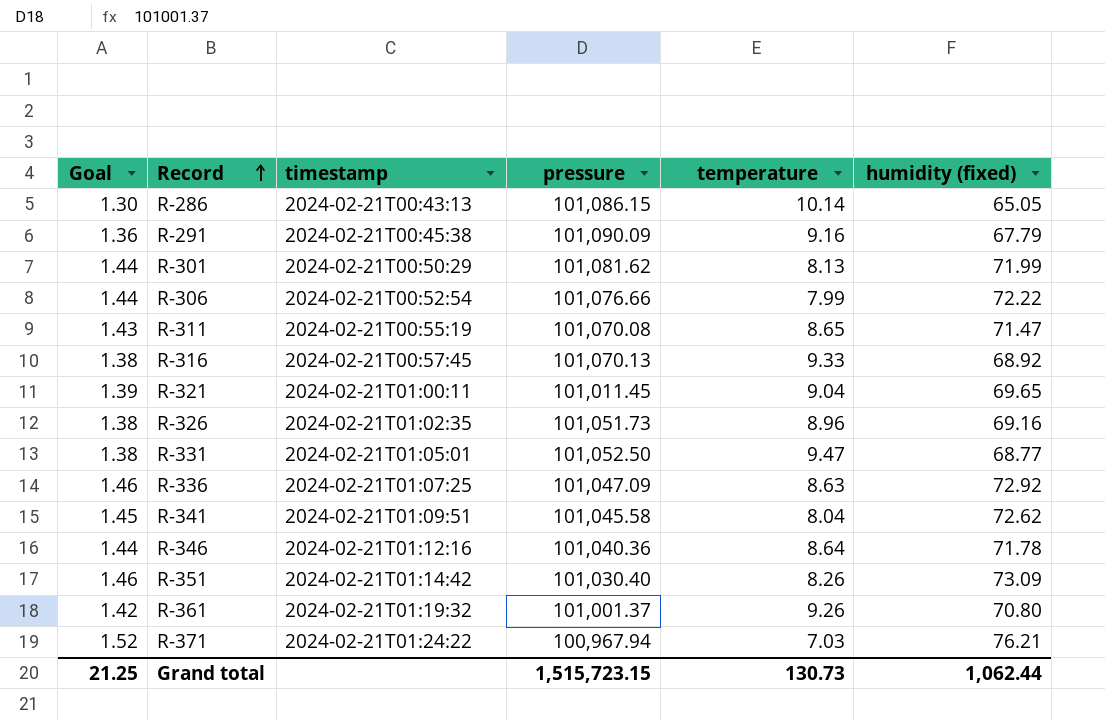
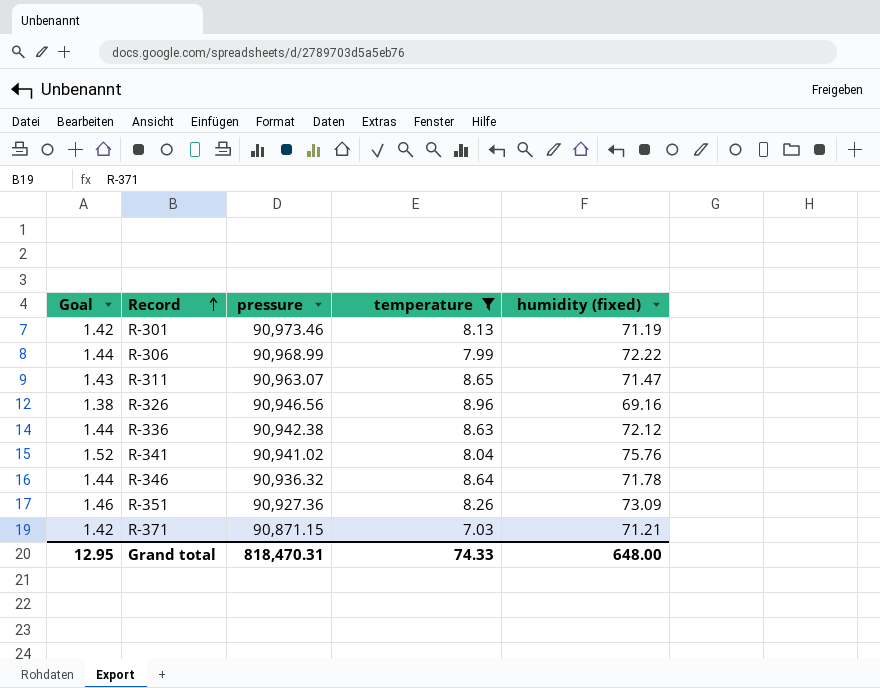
filter: none -> temperature <= 8.96
column timestamp | position: 3 -> none
R-301 | Goal: 1.44 -> 1.42
R-301 | pressure: 101,081.62 -> 90,973.46
R-301 | humidity (fixed): 71.99 -> 71.19
R-306 | pressure: 101,076.66 -> 90,968.99
R-311 | pressure: 101,070.08 -> 90,963.07
R-326 | pressure: 101,051.73 -> 90,946.56
R-336 | Goal: 1.46 -> 1.44
R-336 | pressure: 101,047.09 -> 90,942.38
R-336 | humidity (fixed): 72.92 -> 72.12
R-341 | Goal: 1.45 -> 1.52
R-341 | pressure: 101,045.58 -> 90,941.02
R-341 | humidity (fixed): 72.62 -> 75.76
R-346 | pressure: 101,040.36 -> 90,936.32
R-351 | pressure: 101,030.40 -> 90,927.36
R-371 | Goal: 1.52 -> 1.42
R-371 | pressure: 100,967.94 -> 90,871.15
R-371 | humidity (fixed): 76.21 -> 71.21
Grand total | Goal: 21.25 -> 12.95
Grand total | pressure: 1,515,723.15 -> 818,470.31
Grand total | temperature: 130.73 -> 74.33
Grand total | humidity (fixed): 1,062.44 -> 648.00

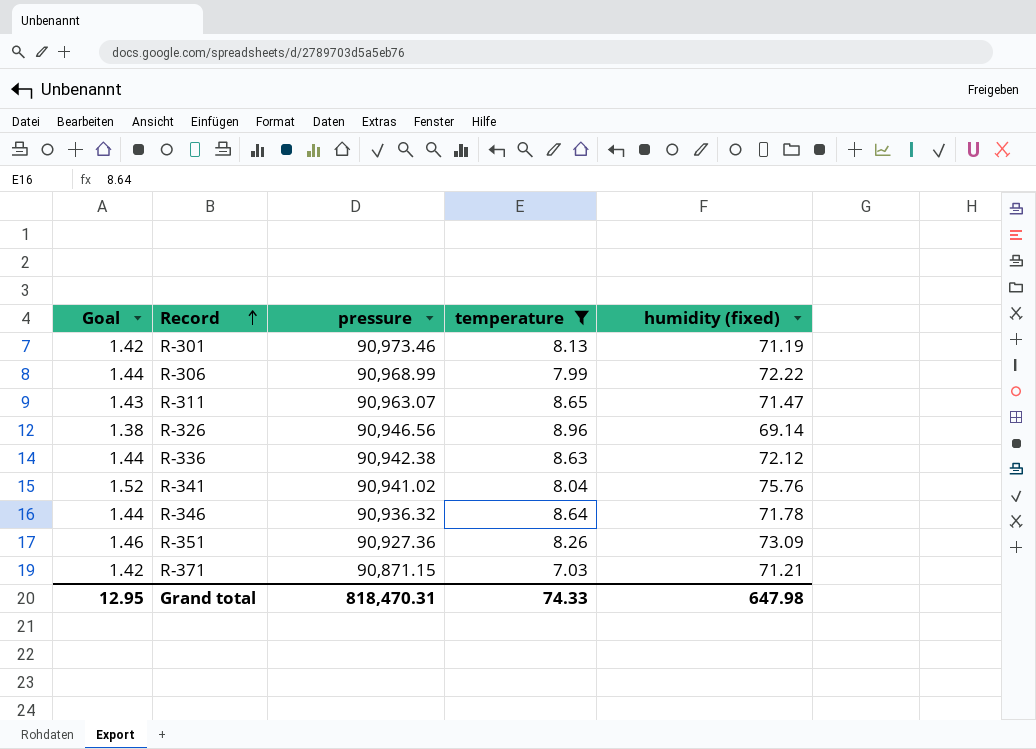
R-326 | humidity (fixed): 69.16 -> 69.14
Grand total | humidity (fixed): 648.00 -> 647.98

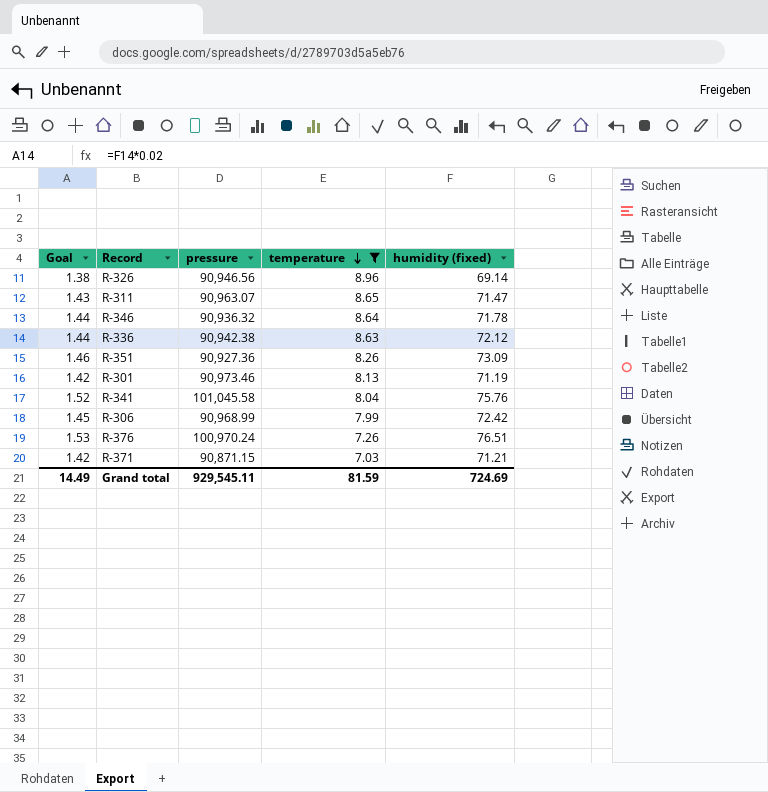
row order: Record ascending -> temperature descending
R-341 | pressure: 90,941.02 -> 101,045.58
R-306 | Goal: 1.44 -> 1.45
R-306 | humidity (fixed): 72.22 -> 72.42
row R-376: none -> 1.53 | 100,970.24 | 7.26 | 76.51
Grand total | Goal: 12.95 -> 14.49
Grand total | pressure: 818,470.31 -> 929,545.11
Grand total | temperature: 74.33 -> 81.59
Grand total | humidity (fixed): 647.98 -> 724.69

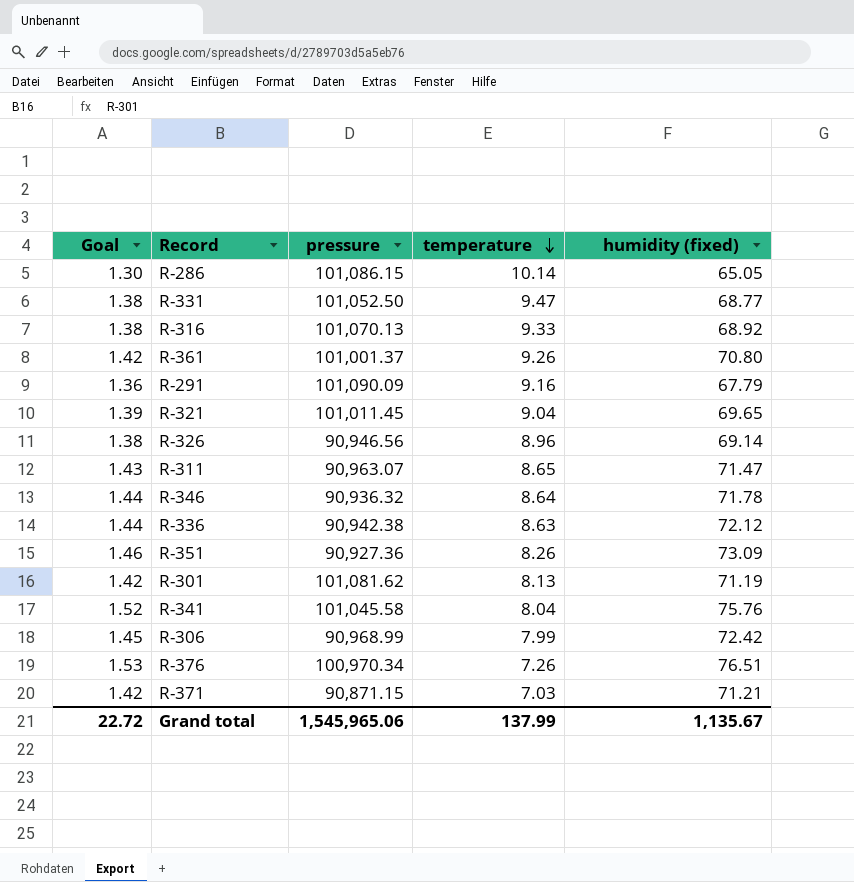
filter: temperature <= 8.96 -> none
R-301 | pressure: 90,973.46 -> 101,081.62
R-376 | pressure: 100,970.24 -> 100,970.34
Grand total | Goal: 14.49 -> 22.72
Grand total | pressure: 929,545.11 -> 1,545,965.06
Grand total | temperature: 81.59 -> 137.99
Grand total | humidity (fixed): 724.69 -> 1,135.67

